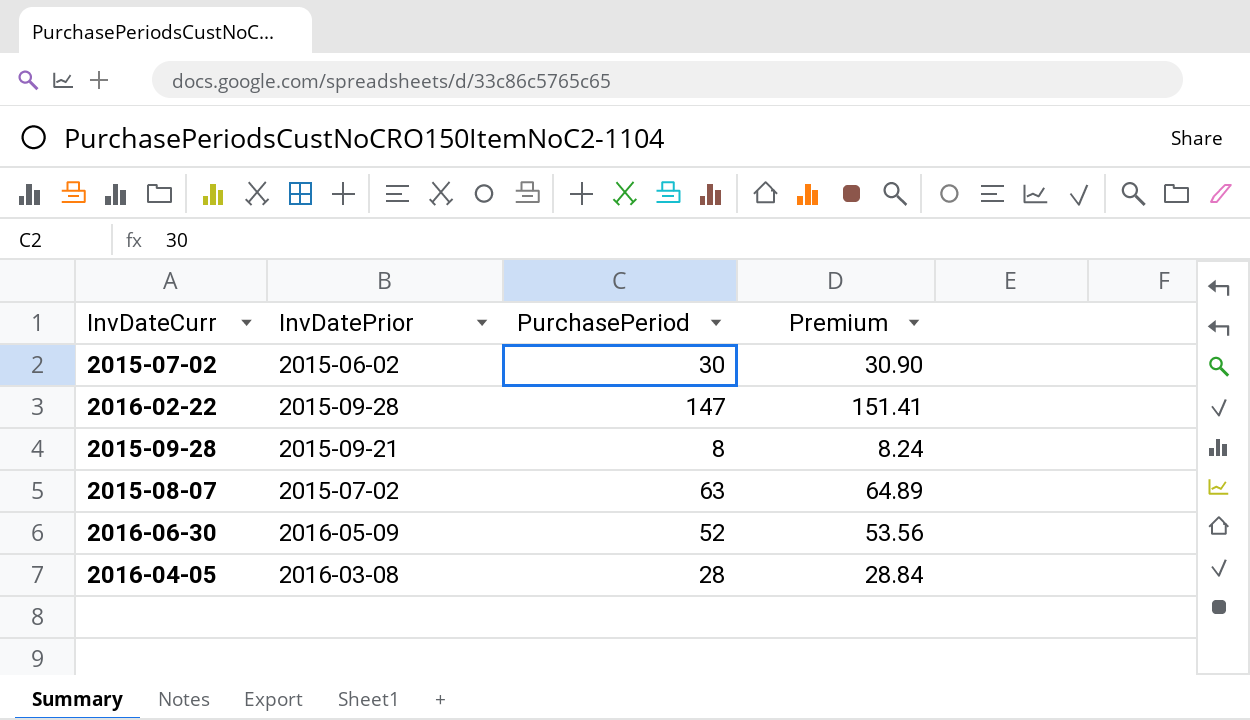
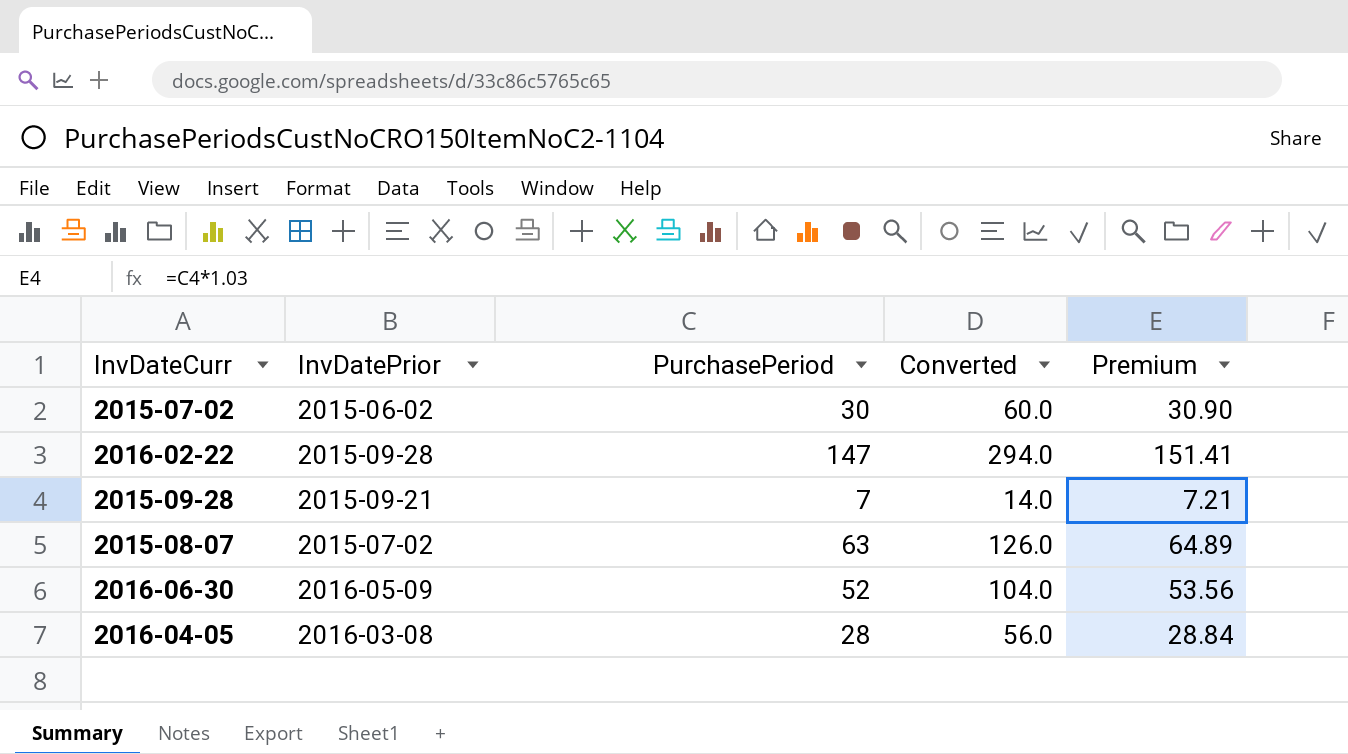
column Converted | formula: none -> [PurchasePeriod] * 2
2015-09-28 | PurchasePeriod: 8 -> 7
2015-09-28 | Premium: 8.24 -> 7.21

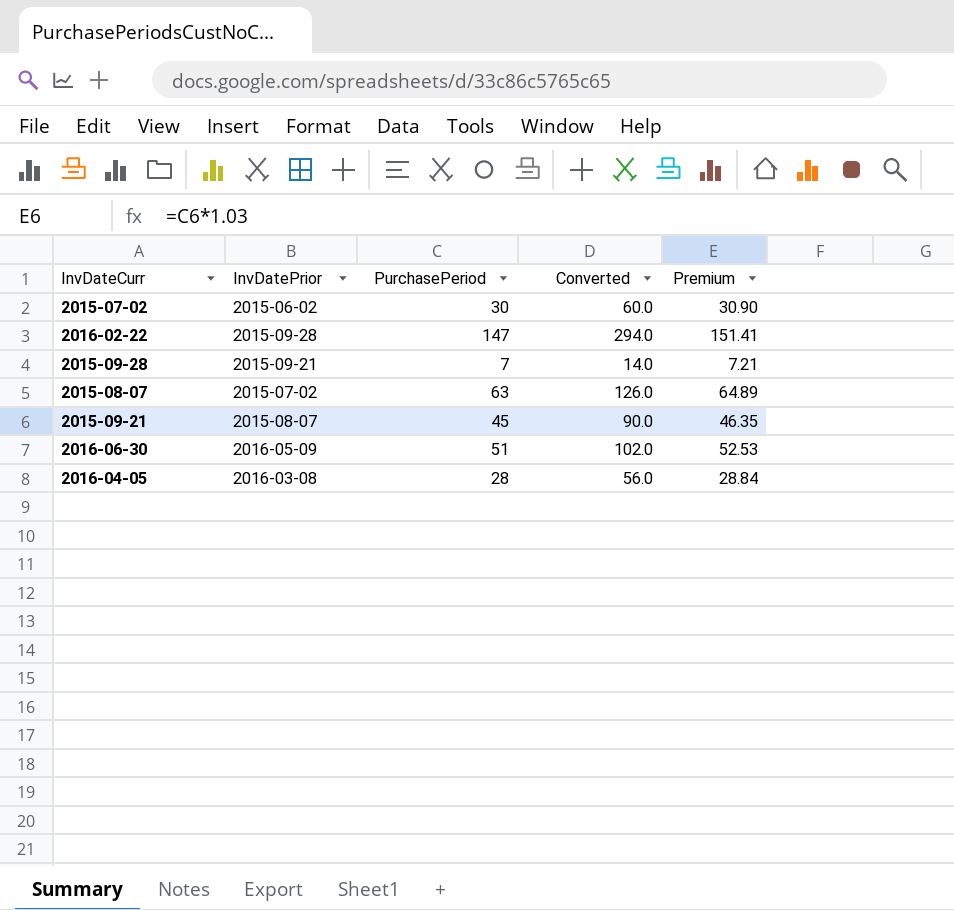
row 2015-09-21: none -> 2015-08-07 | 45 | 90.0 | 46.35
2016-06-30 | PurchasePeriod: 52 -> 51
2016-06-30 | Converted: 104.0 -> 102.0
2016-06-30 | Premium: 53.56 -> 52.53

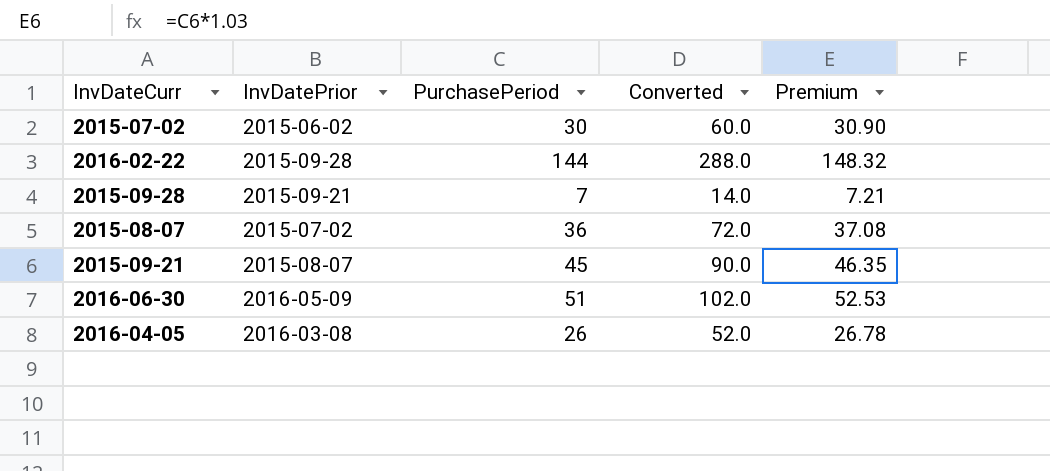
2016-02-22 | PurchasePeriod: 147 -> 144
2016-02-22 | Converted: 294.0 -> 288.0
2016-02-22 | Premium: 151.41 -> 148.32
2015-08-07 | PurchasePeriod: 63 -> 36
2015-08-07 | Converted: 126.0 -> 72.0
2015-08-07 | Premium: 64.89 -> 37.08
2016-04-05 | PurchasePeriod: 28 -> 26
2016-04-05 | Converted: 56.0 -> 52.0
2016-04-05 | Premium: 28.84 -> 26.78

